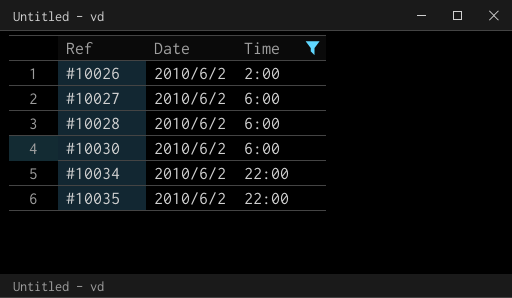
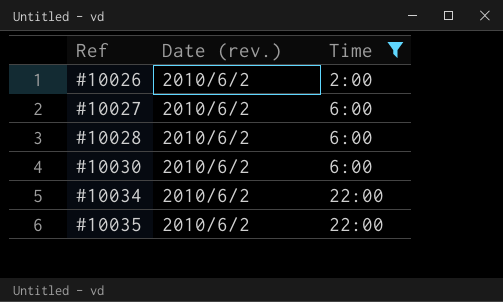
column name: Date -> Date (rev.)

